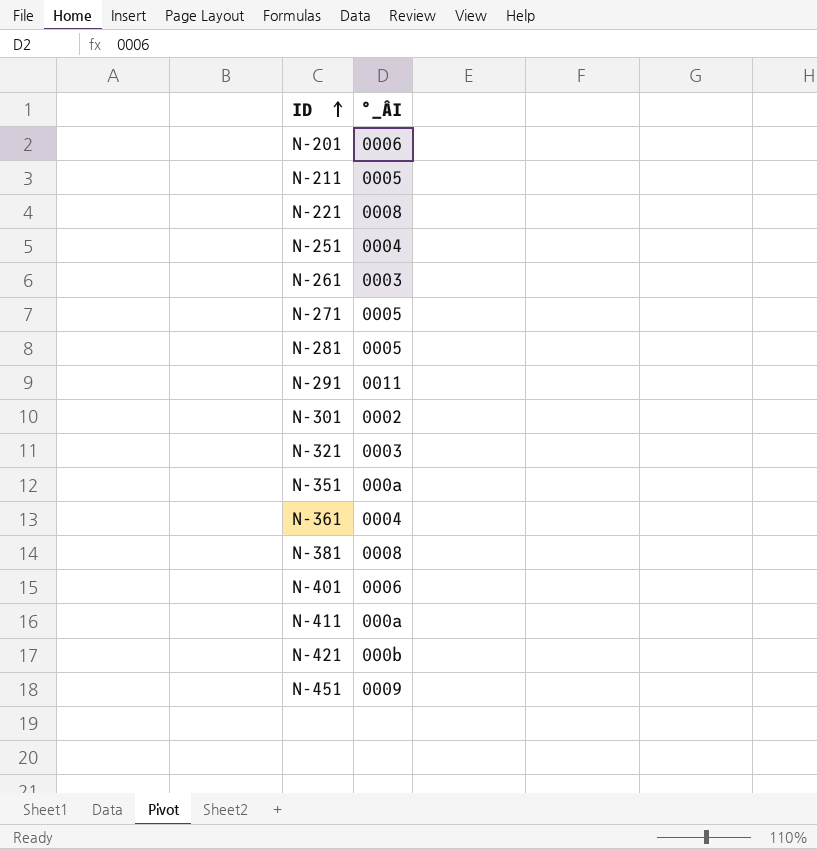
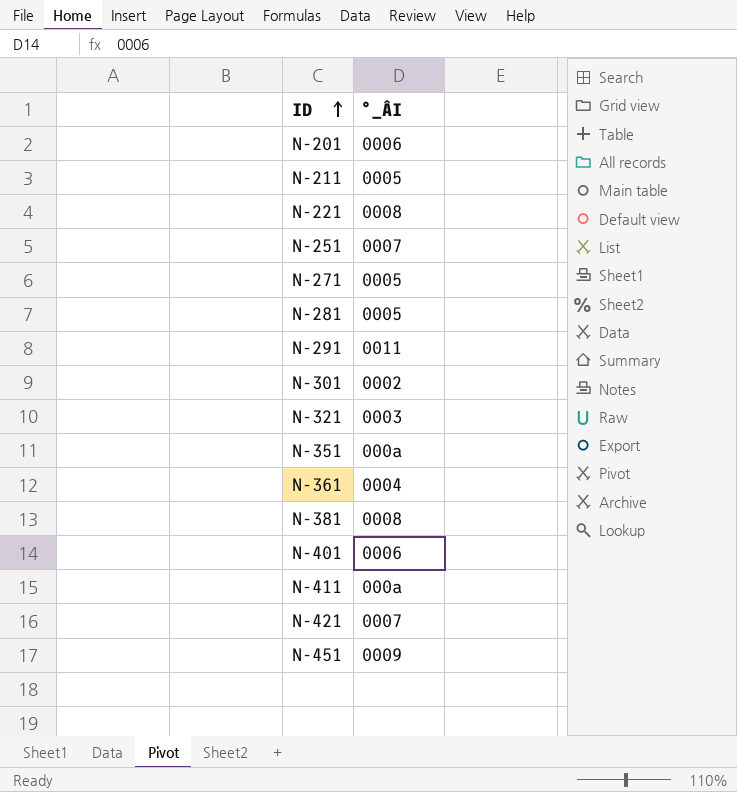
row N-261: 0003 -> none
N-251 | °_ÂI: 0004 -> 0007
N-421 | °_ÂI: 000b -> 0007

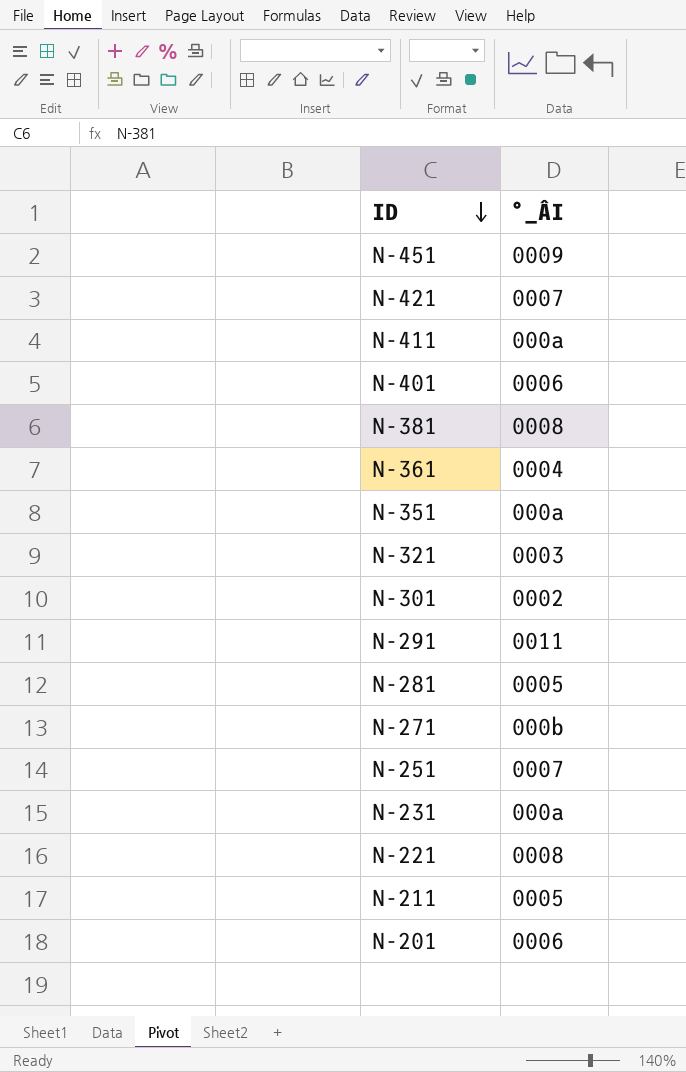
row order: ID ascending -> ID descending
N-271 | °_ÂI: 0005 -> 000b
row N-231: none -> 000a

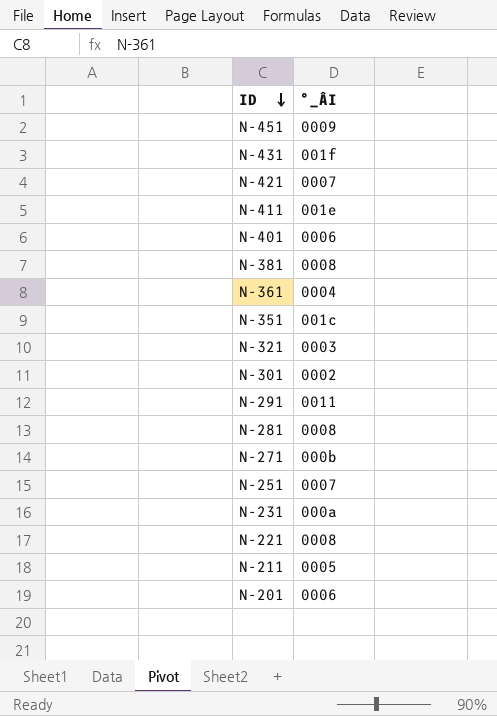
row N-431: none -> 001f
N-411 | °_ÂI: 000a -> 001e
N-351 | °_ÂI: 000a -> 001c
N-281 | °_ÂI: 0005 -> 0008

